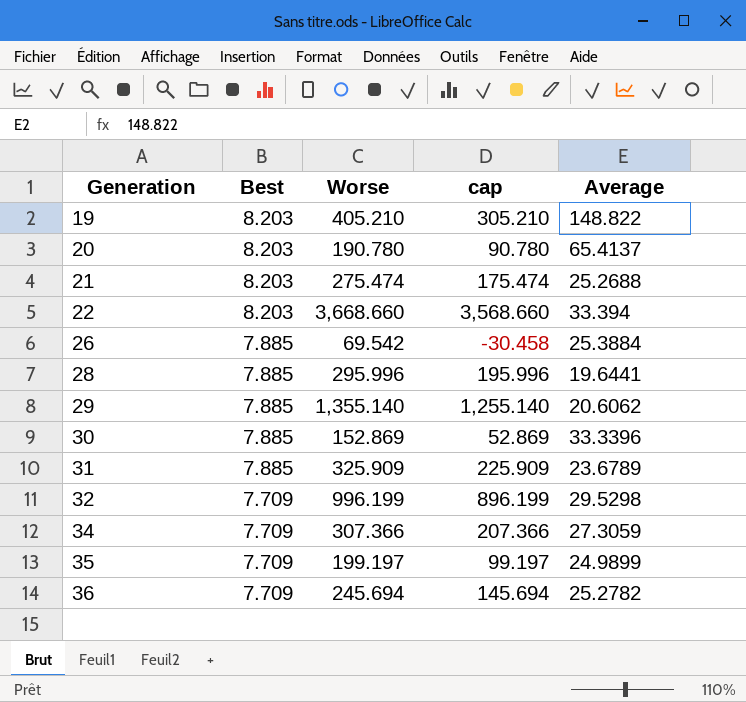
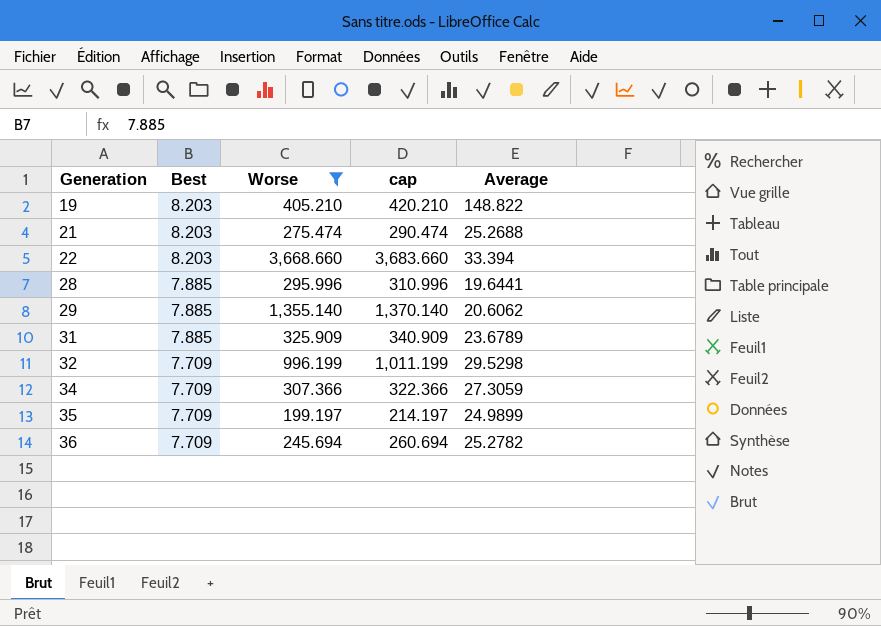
filter: none -> Worse >= 199.197
column cap | formula: [Worse] - 100 -> [Worse] + 15

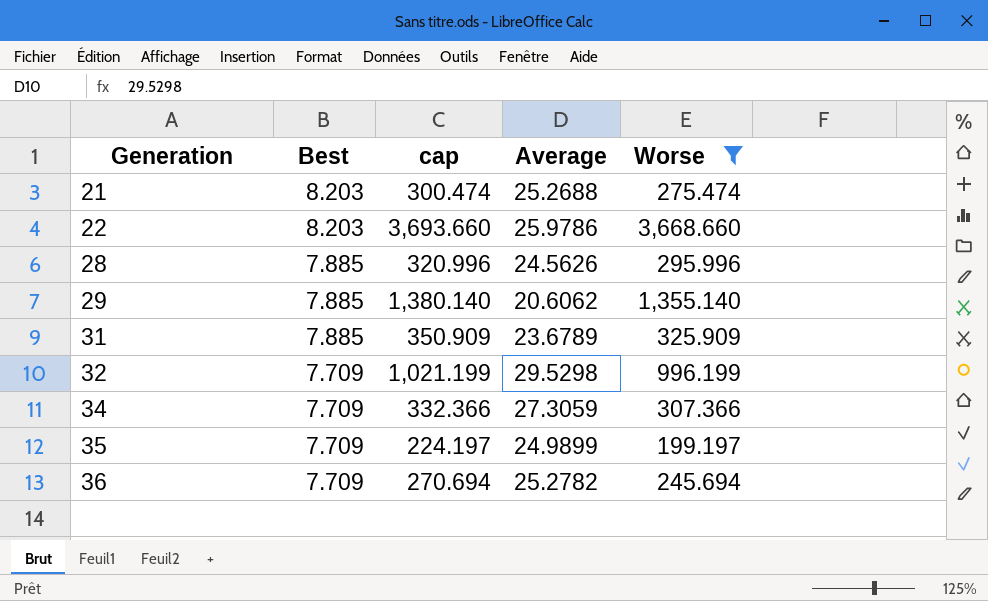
column cap | formula: [Worse] + 15 -> [Worse] + 25
column Worse | position: 3 -> 5
row 19: 8.203 | 405.210 | 420.210 | 148.822 -> none
22 | Average: 33.394 -> 25.9786
28 | Average: 19.6441 -> 24.5626

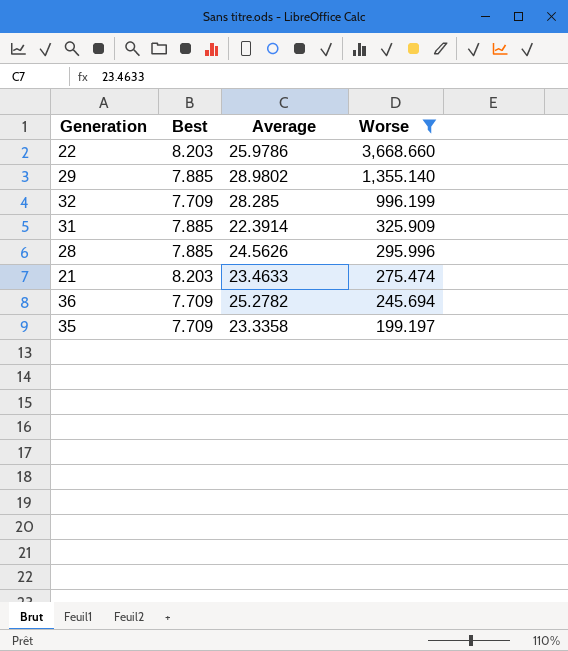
row order: Generation ascending -> Worse descending
column cap | formula: [Worse] + 25 -> none
row 34: 7.709 | 332.366 | 27.3059 | 307.366 -> none
29 | Average: 20.6062 -> 28.9802
32 | Average: 29.5298 -> 28.285
31 | Average: 23.6789 -> 22.3914
21 | Average: 25.2688 -> 23.4633
35 | Average: 24.9899 -> 23.3358

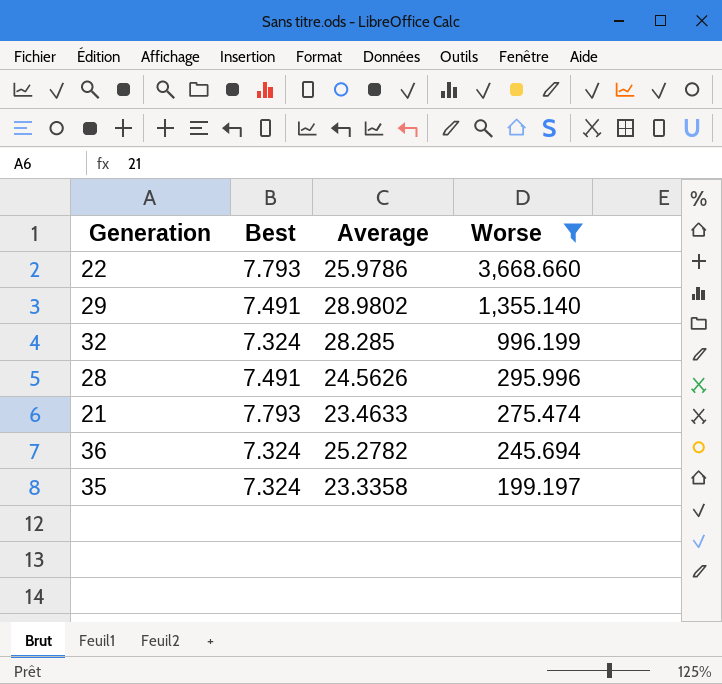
row 31: 7.885 | 22.3914 | 325.909 -> none
22 | Best: 8.203 -> 7.793
29 | Best: 7.885 -> 7.491
32 | Best: 7.709 -> 7.324
28 | Best: 7.885 -> 7.491
21 | Best: 8.203 -> 7.793
36 | Best: 7.709 -> 7.324
35 | Best: 7.709 -> 7.324

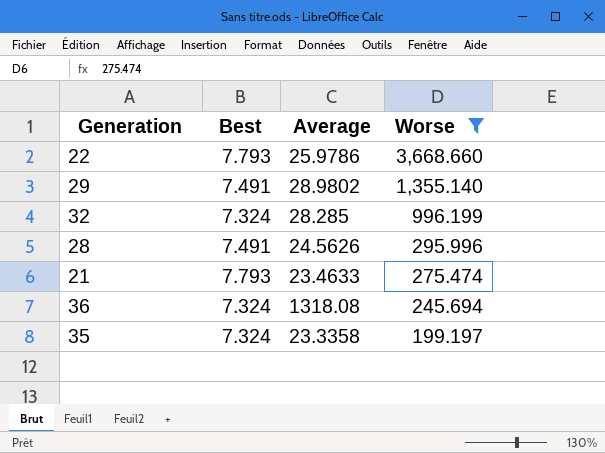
36 | Average: 25.2782 -> 1318.08

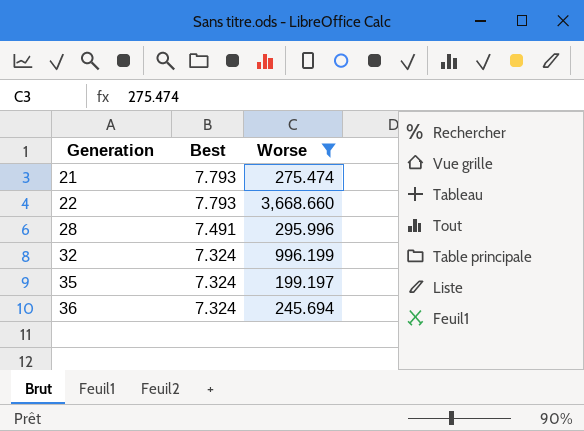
row order: Worse descending -> Generation ascending
column Average | position: 3 -> none
row 29: 7.491 | 28.9802 | 1,355.140 -> none

